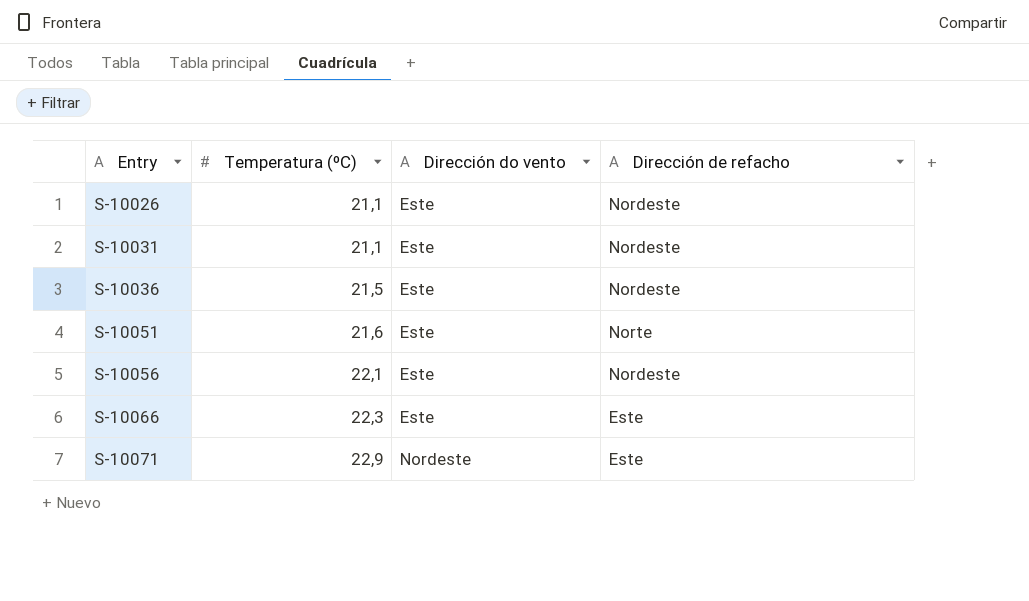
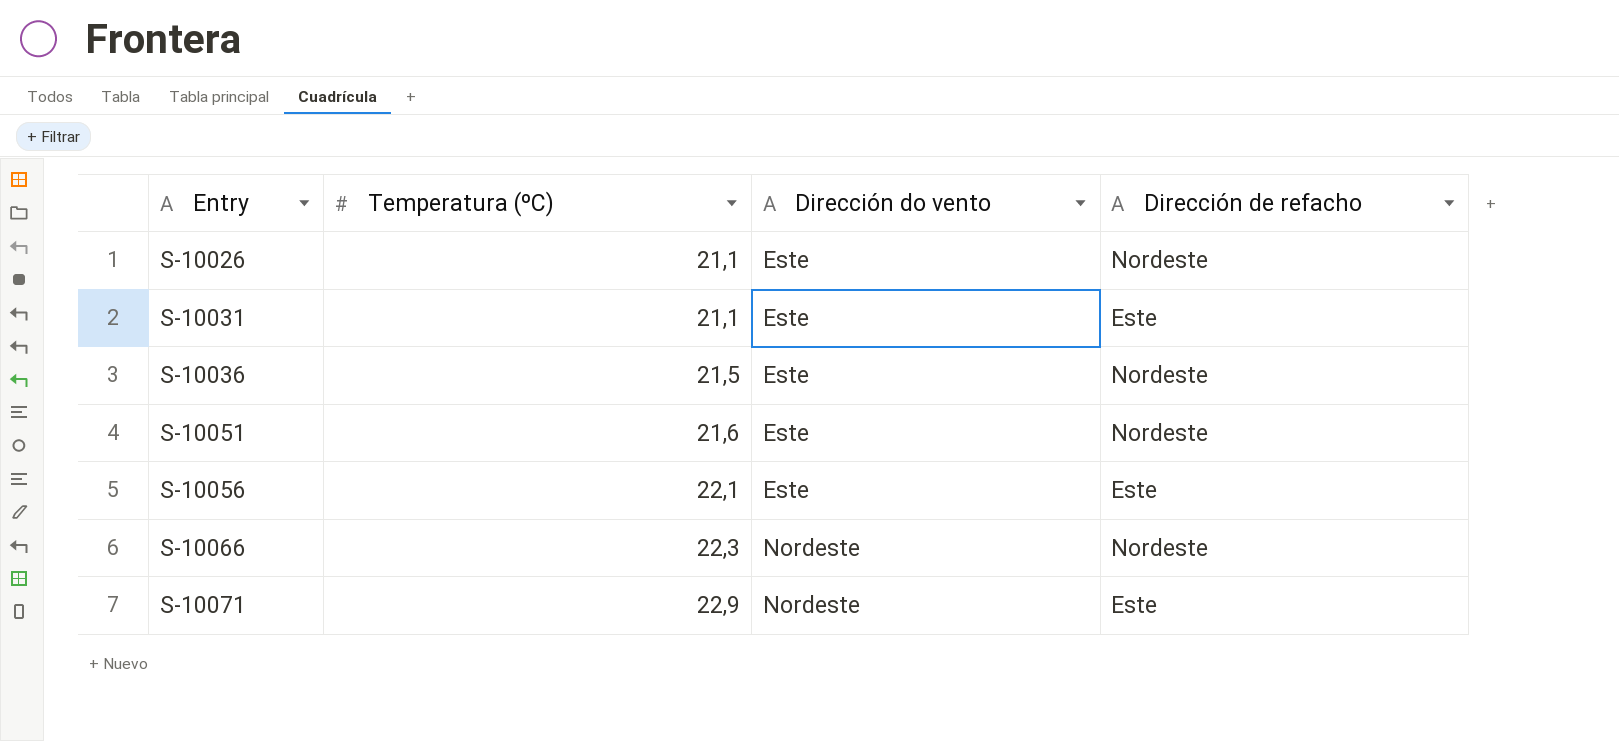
S-10031 | Dirección de refacho: Nordeste -> Este
S-10051 | Dirección de refacho: Norte -> Nordeste
S-10056 | Dirección de refacho: Nordeste -> Este
S-10066 | Dirección do vento: Este -> Nordeste
S-10066 | Dirección de refacho: Este -> Nordeste

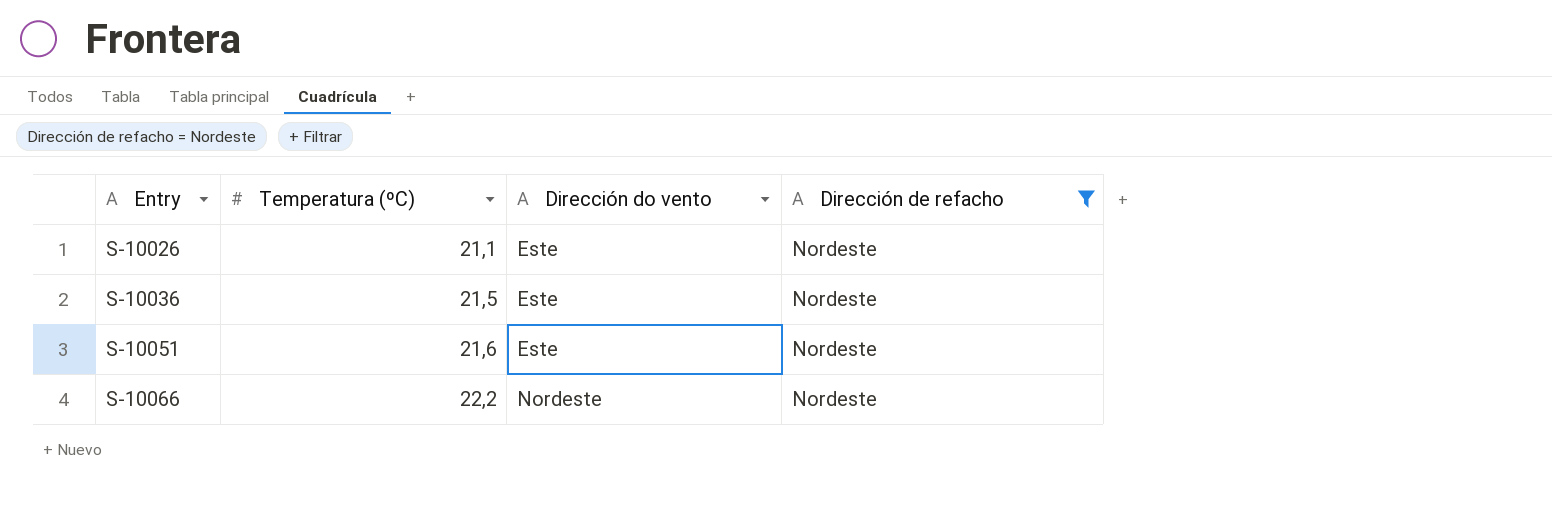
filter: none -> Dirección de refacho = Nordeste
S-10066 | Temperatura (ºC): 22,3 -> 22,2

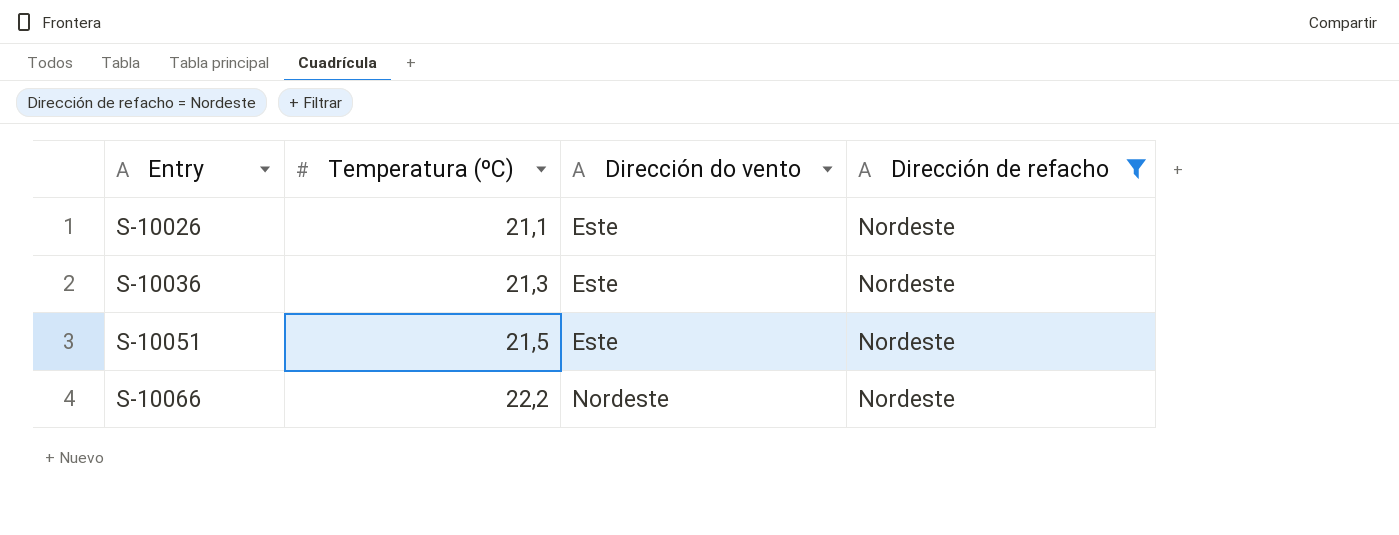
S-10036 | Temperatura (ºC): 21,5 -> 21,3
S-10051 | Temperatura (ºC): 21,6 -> 21,5

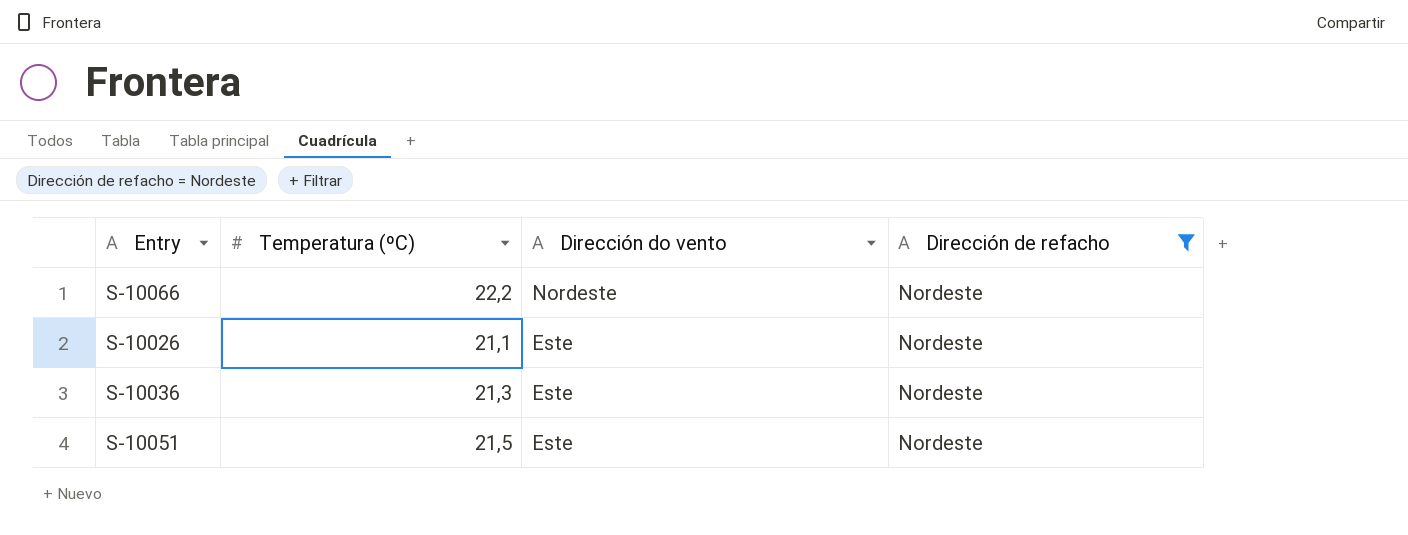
row order: Entry ascending -> Dirección do vento descending

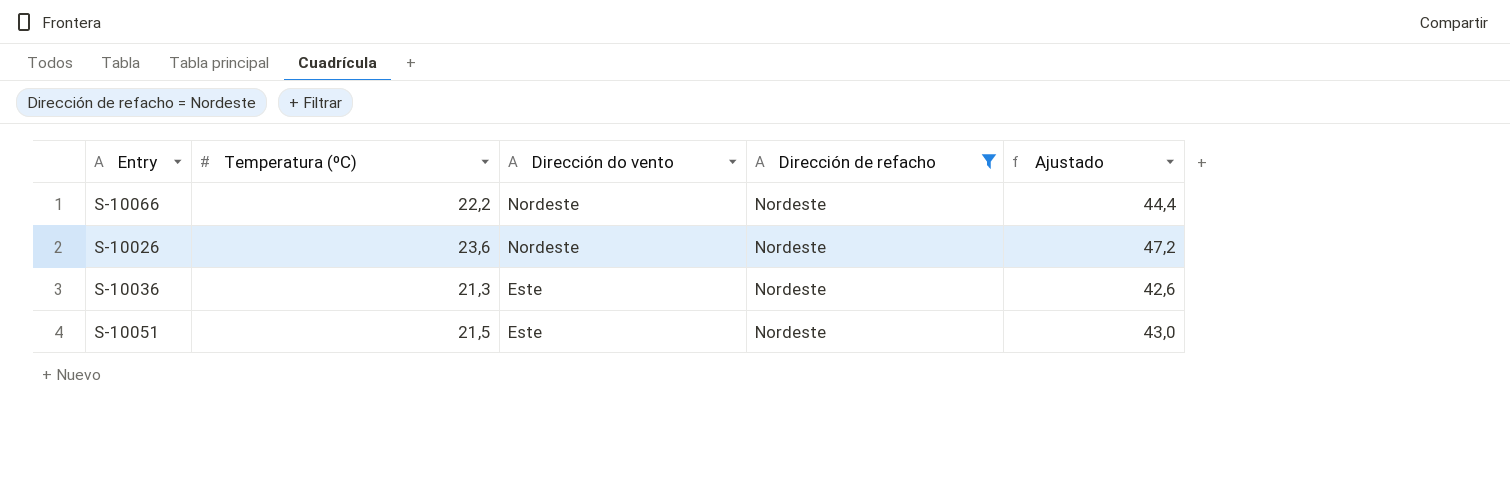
column Ajustado | formula: none -> [Temperatura (ºC)] * 2
S-10026 | Temperatura (ºC): 21,1 -> 23,6
S-10026 | Dirección do vento: Este -> Nordeste

